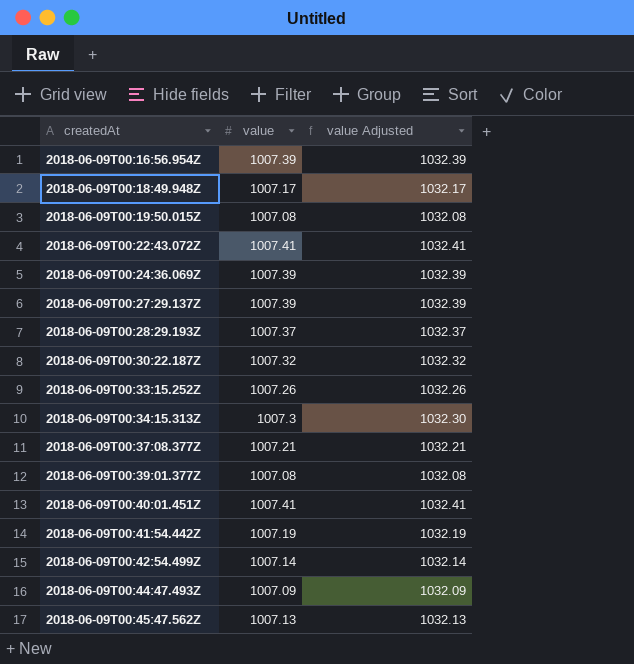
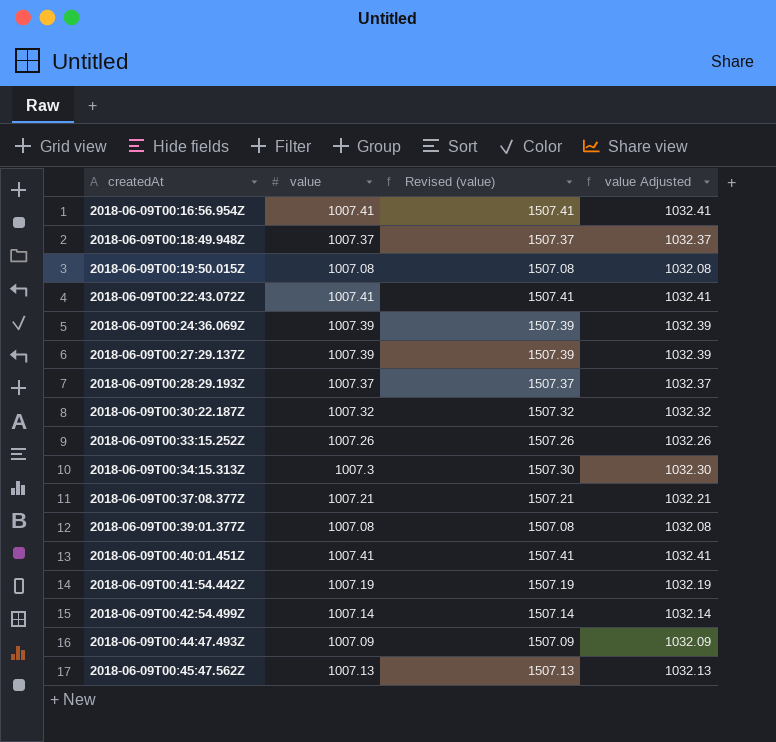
column Revised (value) | formula: none -> [value] + 500
2018-06-09T00:16:56.954Z | value: 1007.39 -> 1007.41
2018-06-09T00:16:56.954Z | value Adjusted: 1032.39 -> 1032.41
2018-06-09T00:18:49.948Z | value: 1007.17 -> 1007.37
2018-06-09T00:18:49.948Z | value Adjusted: 1032.17 -> 1032.37

